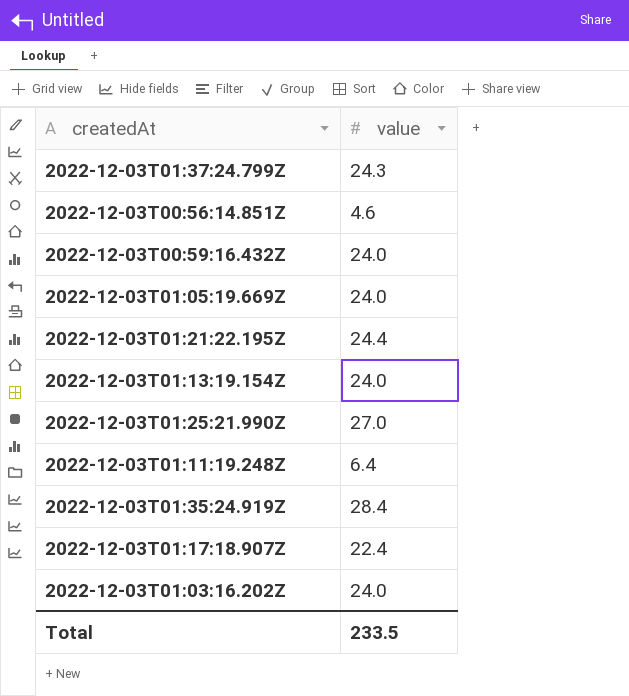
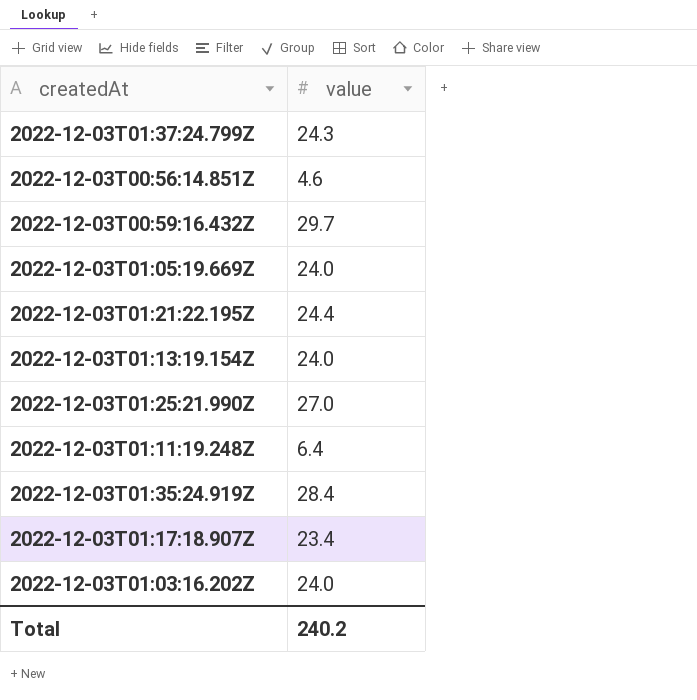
2022-12-03T00:59:16.432Z | value: 24.0 -> 29.7
2022-12-03T01:17:18.907Z | value: 22.4 -> 23.4
Total | value: 233.5 -> 240.2

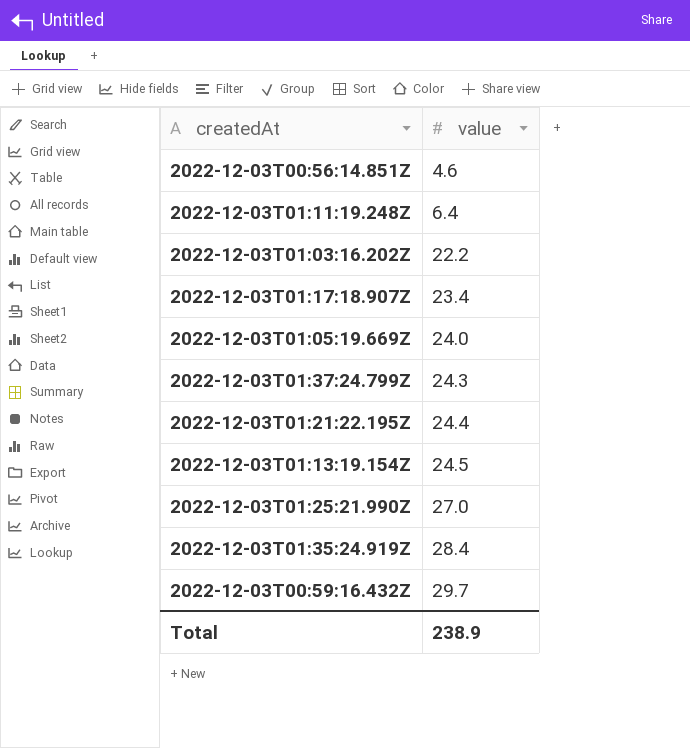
row order: none -> value ascending
2022-12-03T01:03:16.202Z | value: 24.0 -> 22.2
2022-12-03T01:13:19.154Z | value: 24.0 -> 24.5
Total | value: 240.2 -> 238.9

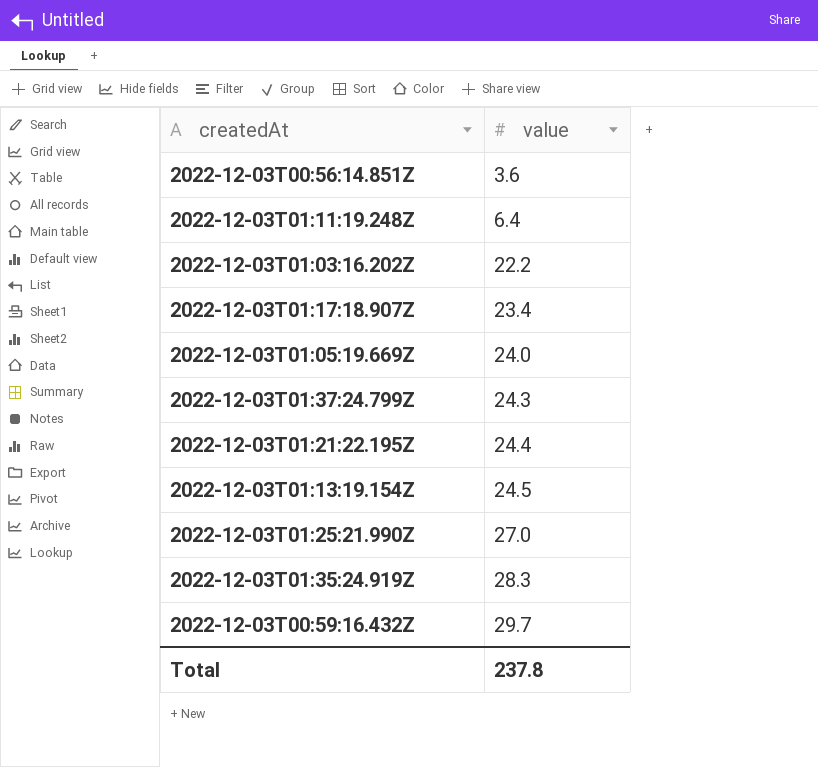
2022-12-03T00:56:14.851Z | value: 4.6 -> 3.6
2022-12-03T01:35:24.919Z | value: 28.4 -> 28.3
Total | value: 238.9 -> 237.8

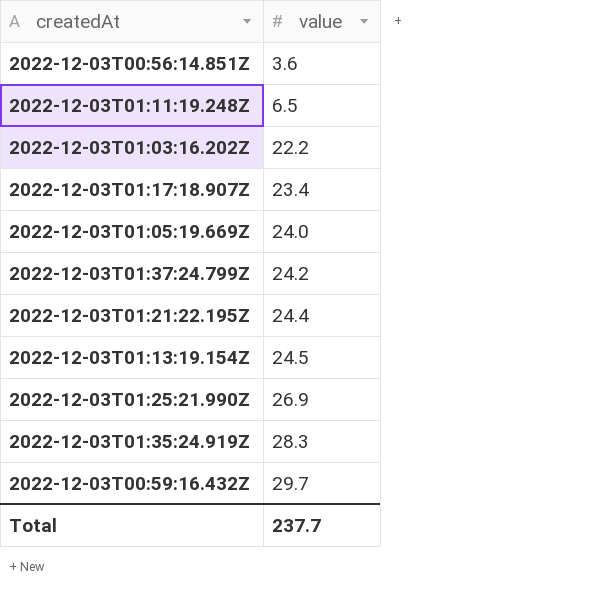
2022-12-03T01:11:19.248Z | value: 6.4 -> 6.5
2022-12-03T01:37:24.799Z | value: 24.3 -> 24.2
2022-12-03T01:25:21.990Z | value: 27.0 -> 26.9
Total | value: 237.8 -> 237.7

